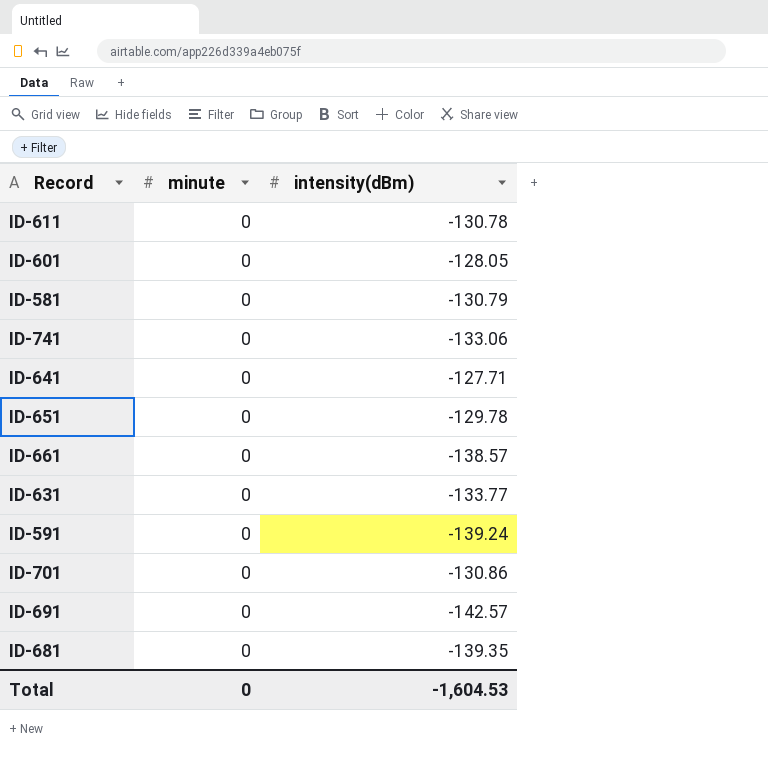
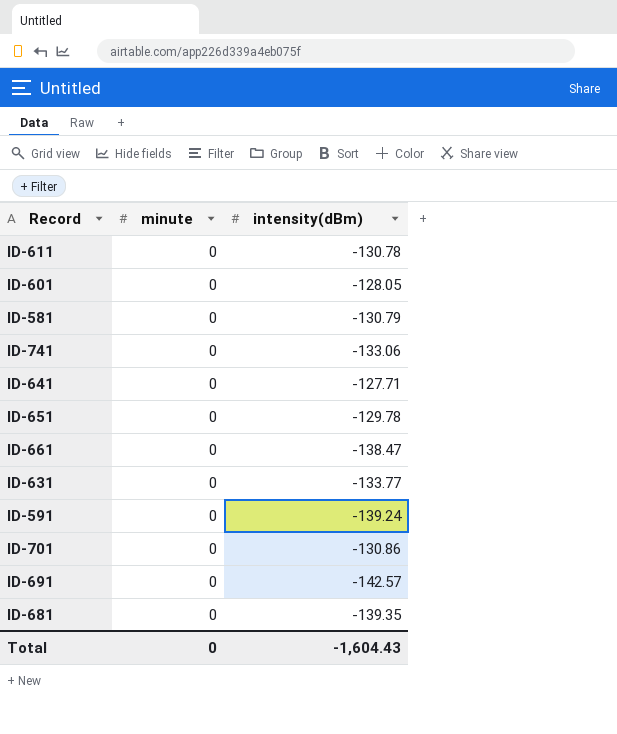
ID-661 | intensity(dBm): -138.57 -> -138.47
Total | intensity(dBm): -1,604.53 -> -1,604.43

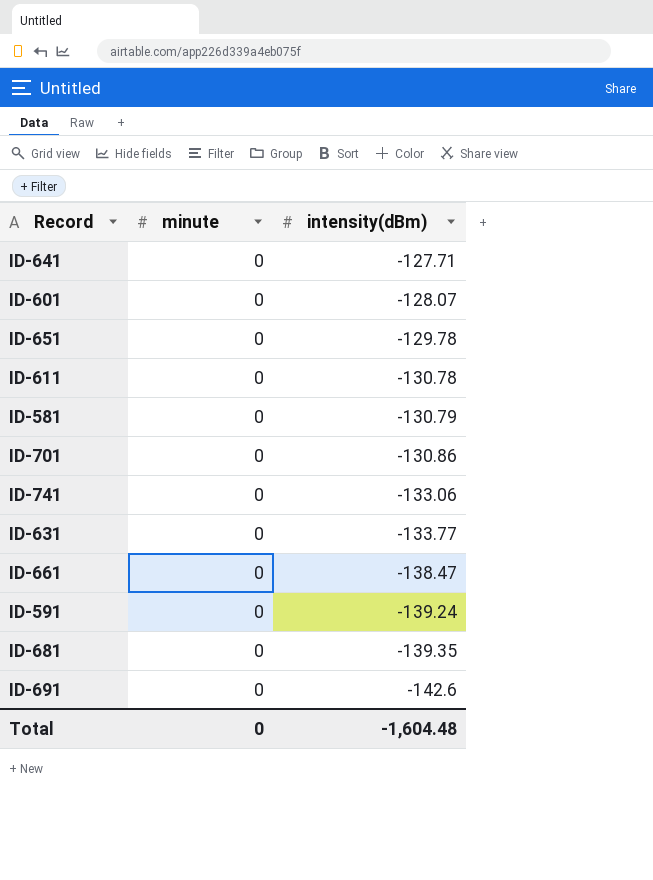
row order: none -> intensity(dBm) descending
ID-601 | intensity(dBm): -128.05 -> -128.07
ID-691 | intensity(dBm): -142.57 -> -142.6
Total | intensity(dBm): -1,604.43 -> -1,604.48

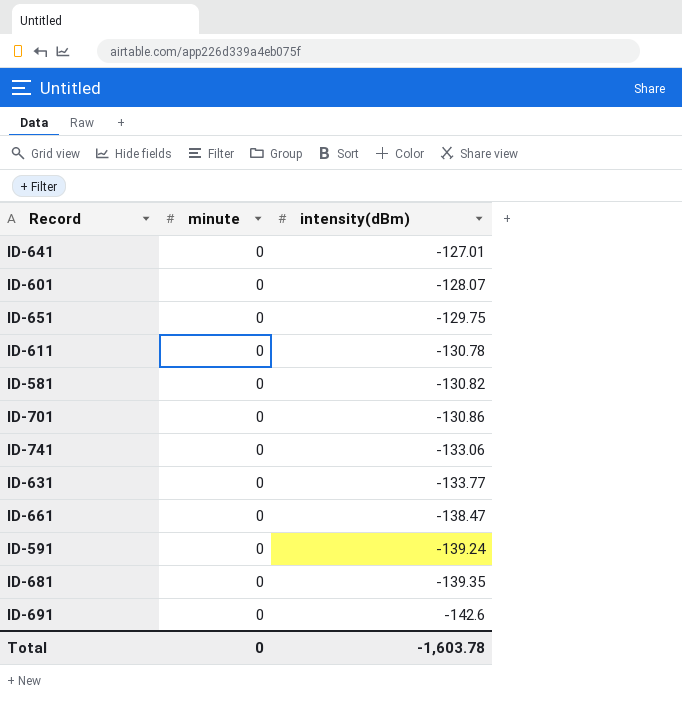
ID-641 | intensity(dBm): -127.71 -> -127.01
ID-651 | intensity(dBm): -129.78 -> -129.75
ID-581 | intensity(dBm): -130.79 -> -130.82
Total | intensity(dBm): -1,604.48 -> -1,603.78

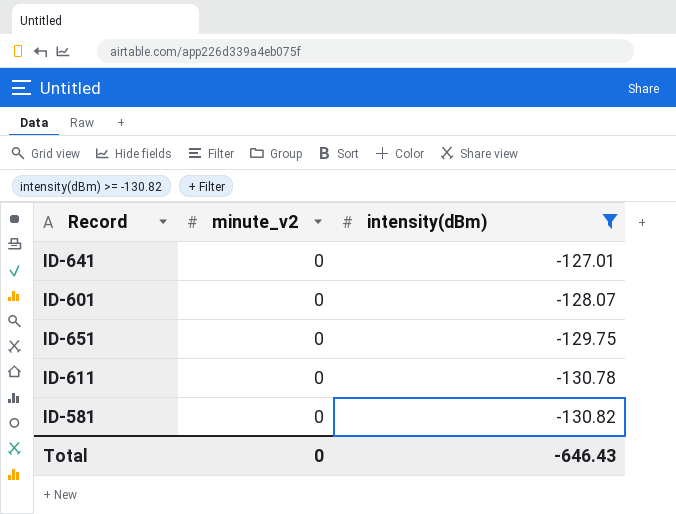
filter: none -> intensity(dBm) >= -130.82
column name: minute -> minute_v2
Total | intensity(dBm): -1,603.78 -> -646.43

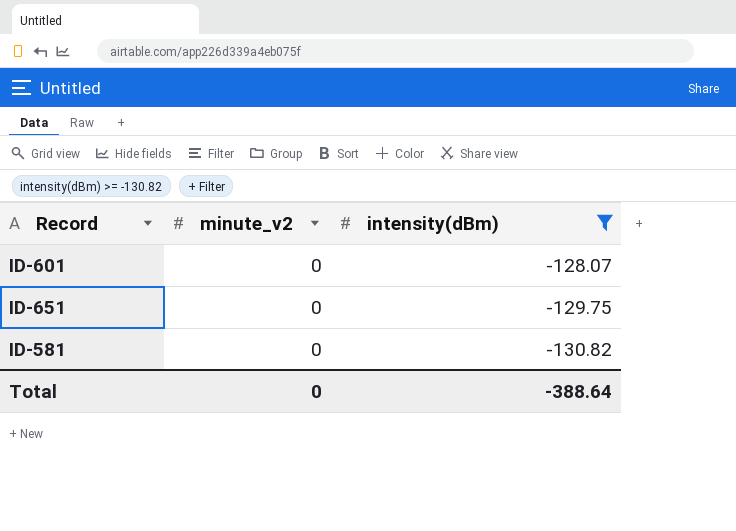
row ID-641: 0 | -127.01 -> none
row ID-611: 0 | -130.78 -> none
Total | intensity(dBm): -646.43 -> -388.64

